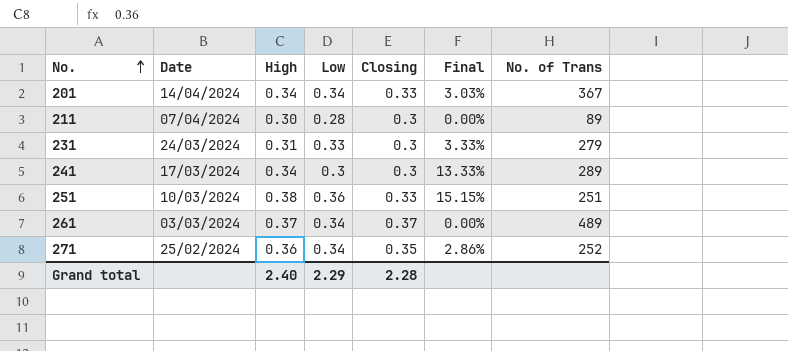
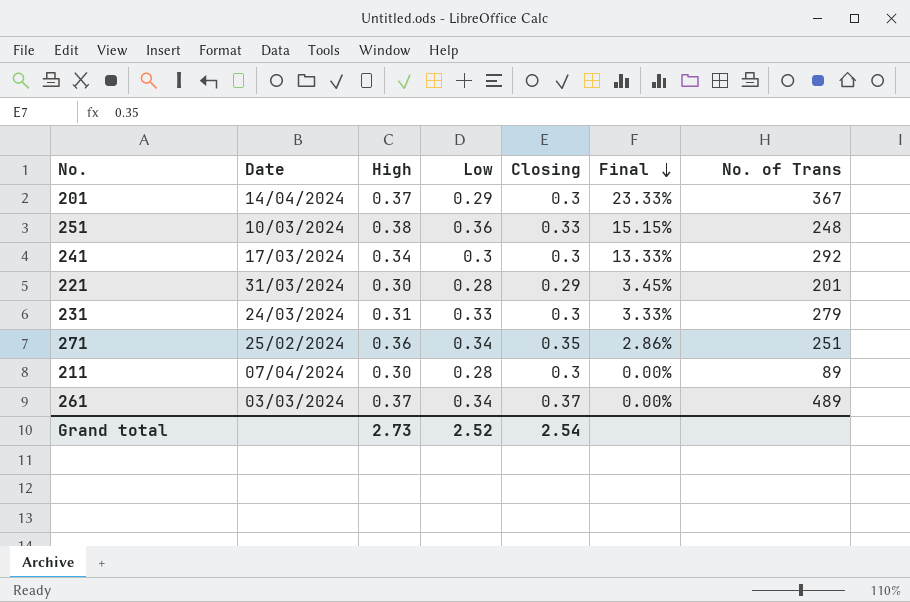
row order: No. ascending -> Final descending
201 | High: 0.34 -> 0.37
201 | Low: 0.34 -> 0.29
201 | Closing: 0.33 -> 0.3
201 | Final: 3.03% -> 23.33%
251 | No. of Trans: 251 -> 248
241 | No. of Trans: 289 -> 292
row 221: none -> 31/03/2024 | 0.30 | 0.28 | 0.29 | 3.45% | 201
271 | No. of Trans: 252 -> 251
Grand total | High: 2.40 -> 2.73
Grand total | Low: 2.29 -> 2.52
Grand total | Closing: 2.28 -> 2.54

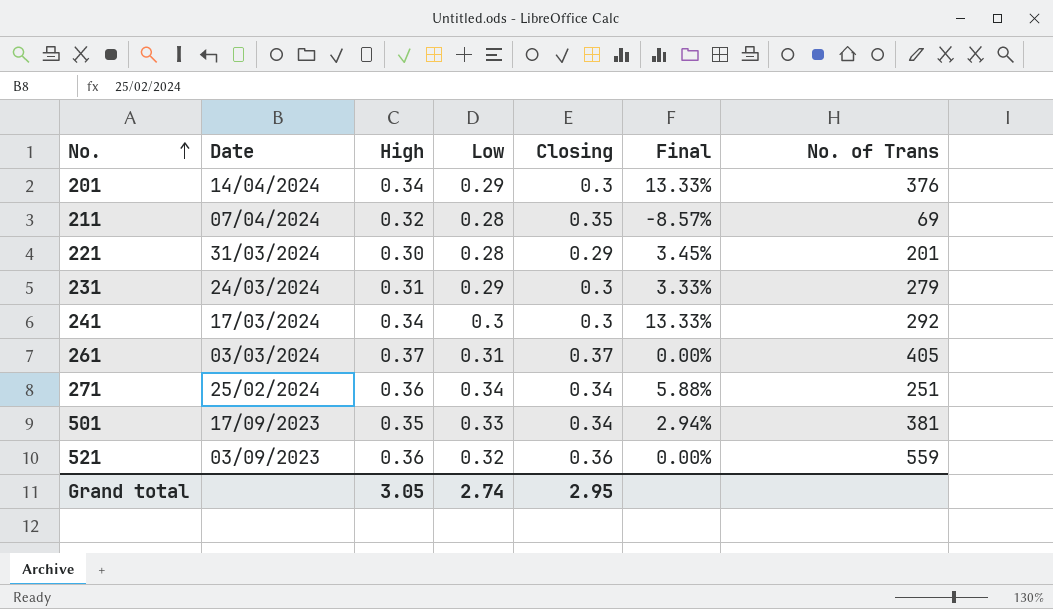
row order: Final descending -> No. ascending
row 251: 10/03/2024 | 0.38 | 0.36 | 0.33 | 15.15% | 248 -> none
201 | High: 0.37 -> 0.34
201 | Final: 23.33% -> 13.33%
201 | No. of Trans: 367 -> 376
211 | High: 0.30 -> 0.32
211 | Closing: 0.3 -> 0.35
211 | Final: 0.00% -> -8.57%
211 | No. of Trans: 89 -> 69
231 | Low: 0.33 -> 0.29
261 | Low: 0.34 -> 0.31
261 | No. of Trans: 489 -> 405
271 | Closing: 0.35 -> 0.34
271 | Final: 2.86% -> 5.88%
row 501: none -> 17/09/2023 | 0.35 | 0.33 | 0.34 | 2.94% | 381
row 521: none -> 03/09/2023 | 0.36 | 0.32 | 0.36 | 0.00% | 559
Grand total | High: 2.73 -> 3.05
Grand total | Low: 2.52 -> 2.74
Grand total | Closing: 2.54 -> 2.95

